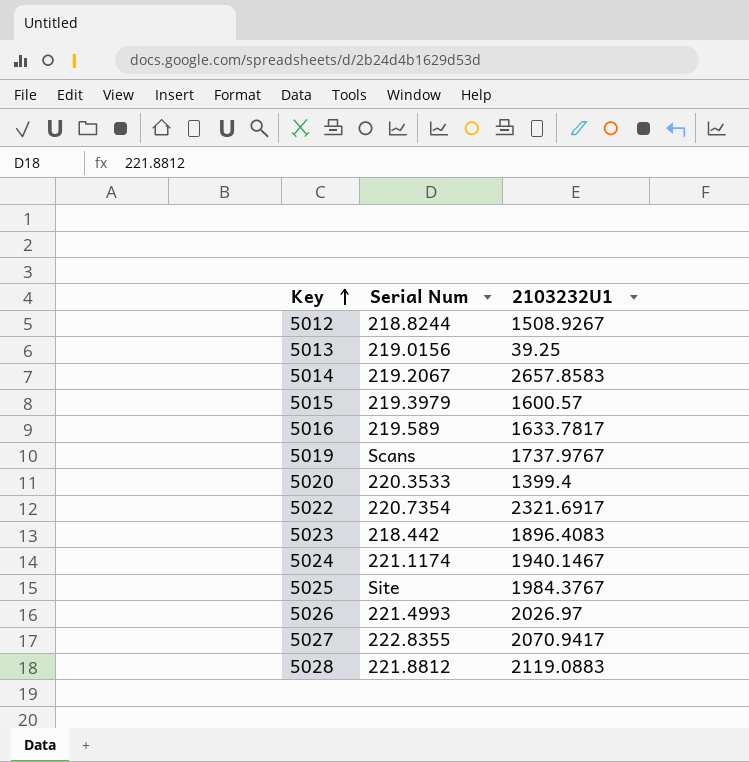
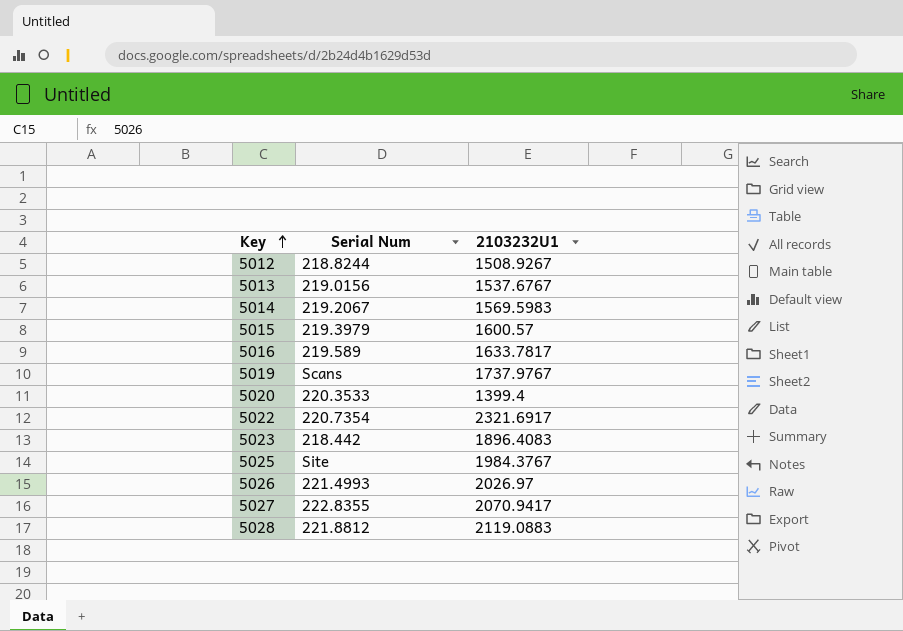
row 5024: 221.1174 | 1940.1467 -> none
5013 | 2103232U1: 39.25 -> 1537.6767
5014 | 2103232U1: 2657.8583 -> 1569.5983

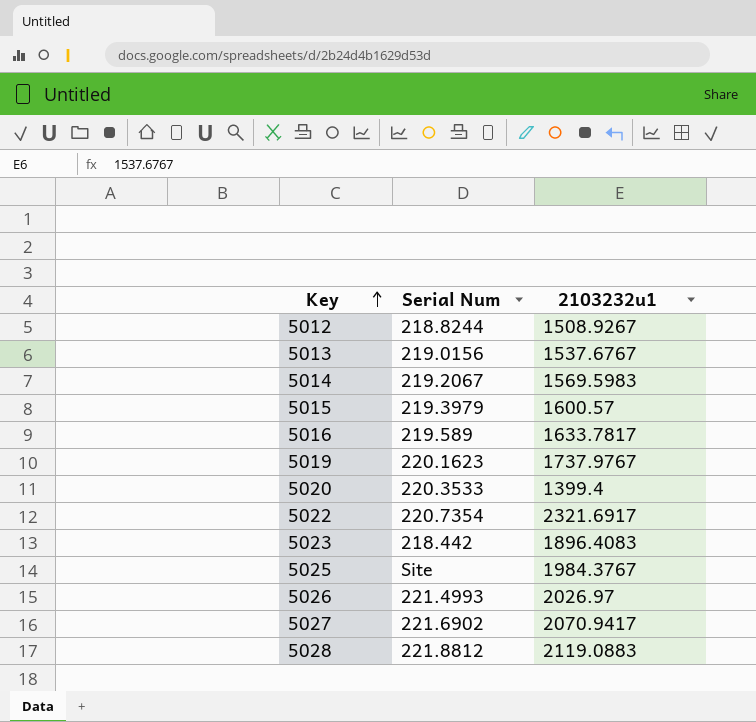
column name: 2103232U1 -> 2103232u1
5019 | Serial Num: Scans -> 220.1623
5027 | Serial Num: 222.8355 -> 221.6902

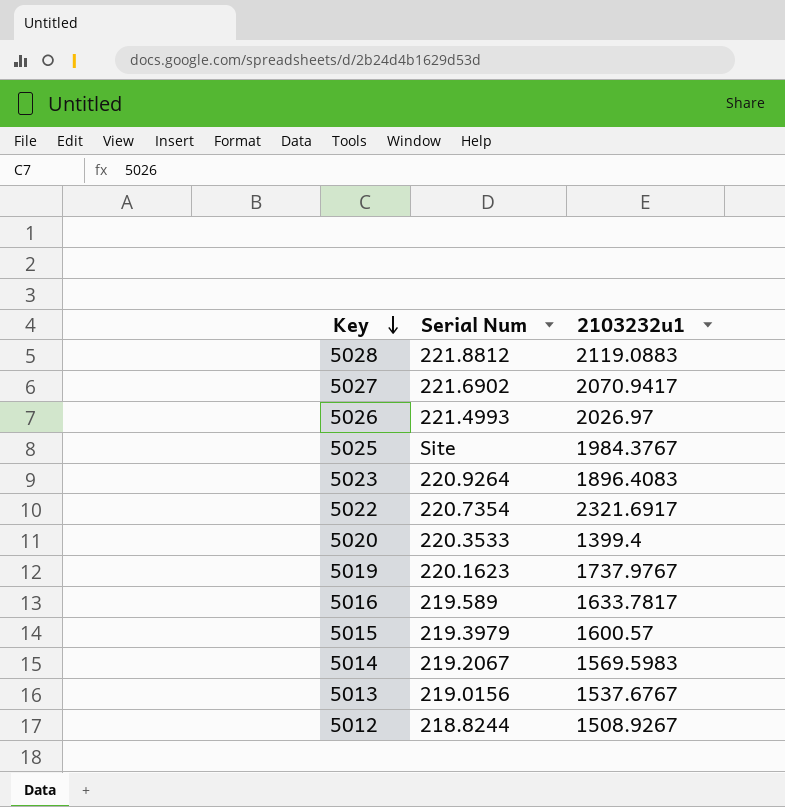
row order: Key ascending -> Key descending
5023 | Serial Num: 218.442 -> 220.9264

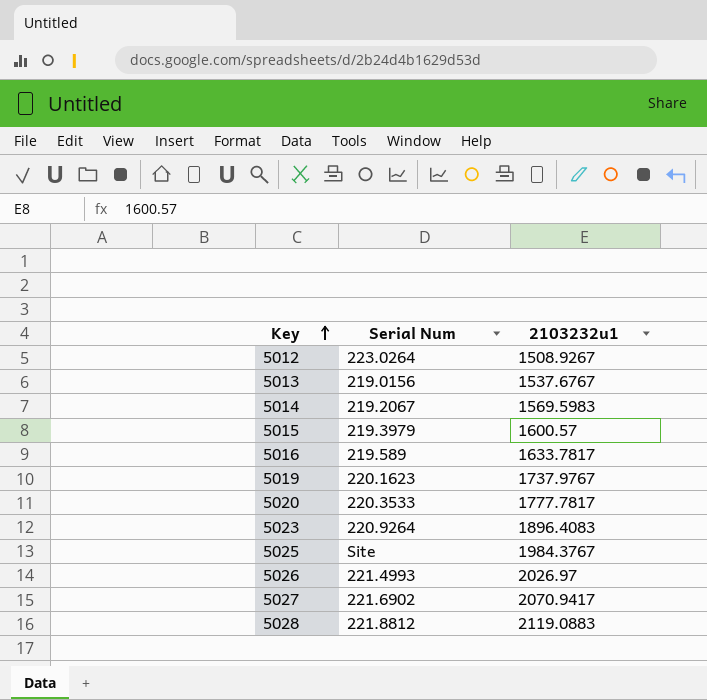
row order: Key descending -> Key ascending
row 5022: 220.7354 | 2321.6917 -> none
5012 | Serial Num: 218.8244 -> 223.0264
5020 | 2103232u1: 1399.4 -> 1777.7817

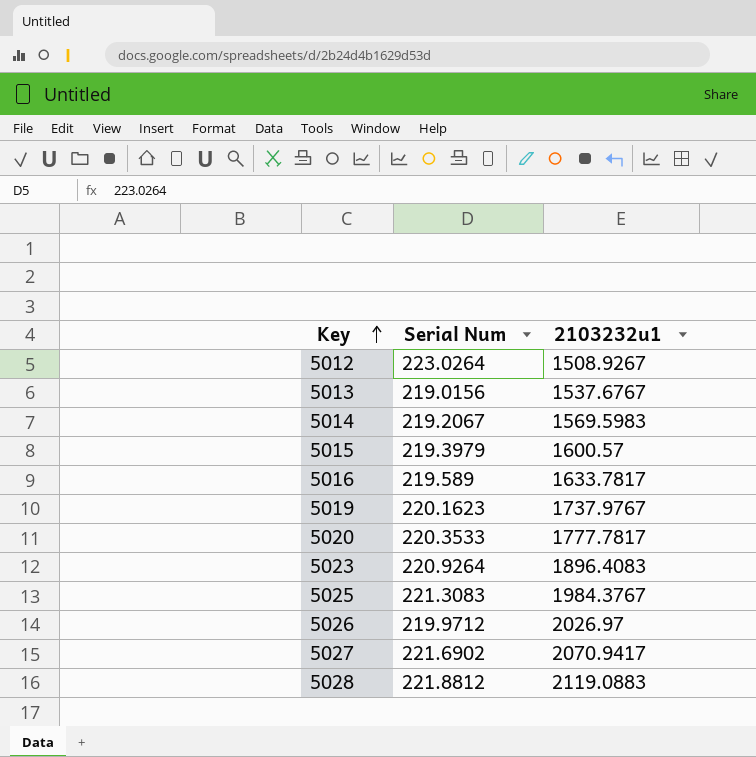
5025 | Serial Num: Site -> 221.3083
5026 | Serial Num: 221.4993 -> 219.9712

